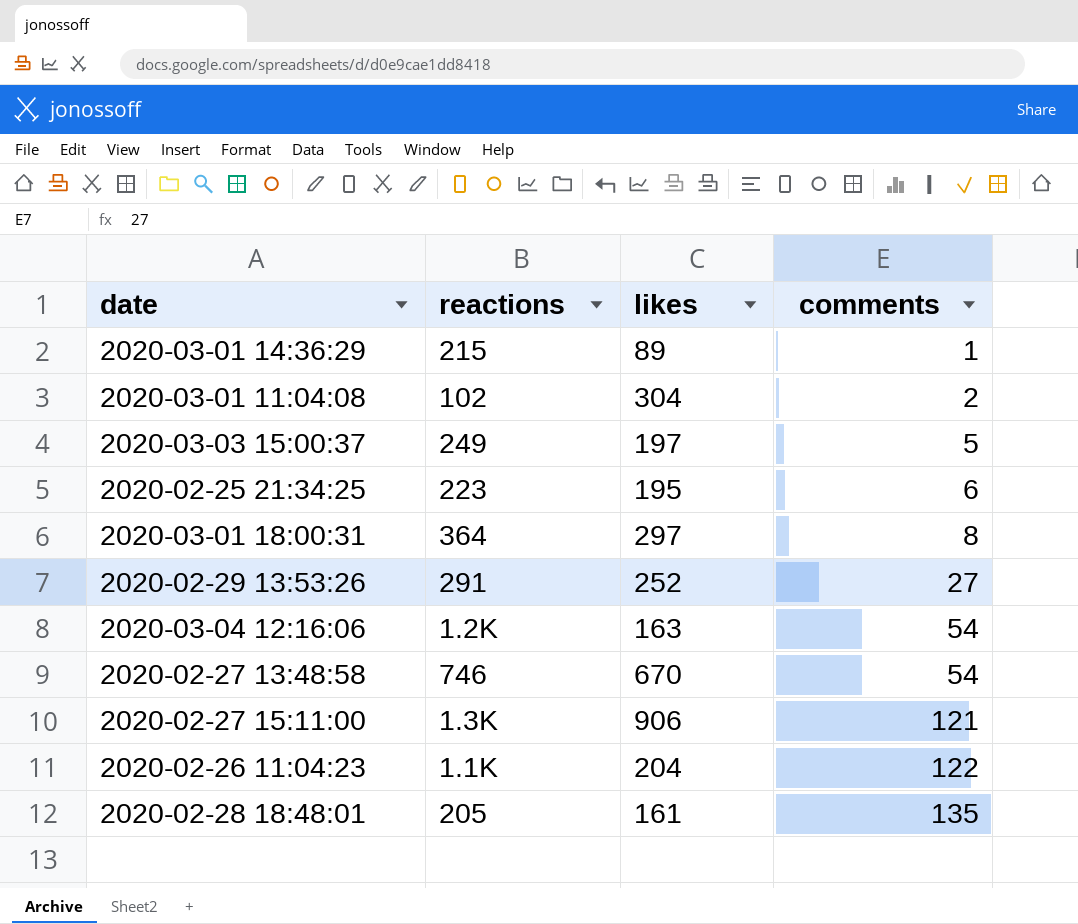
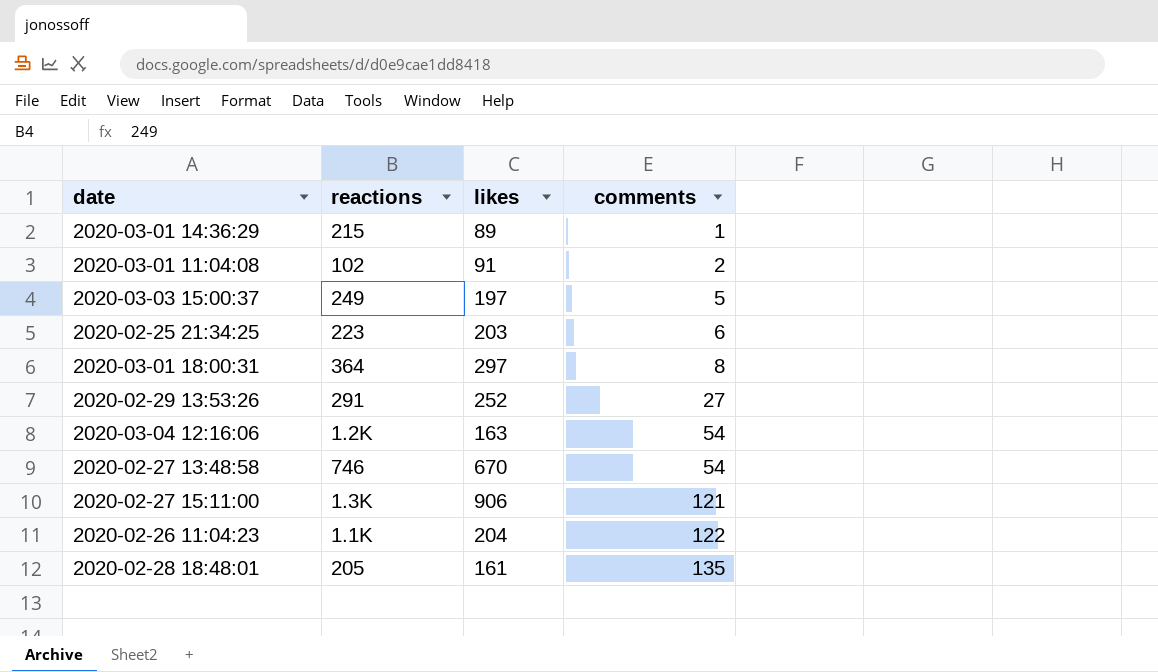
2020-03-01 11:04:08 | likes: 304 -> 91
2020-02-25 21:34:25 | likes: 195 -> 203

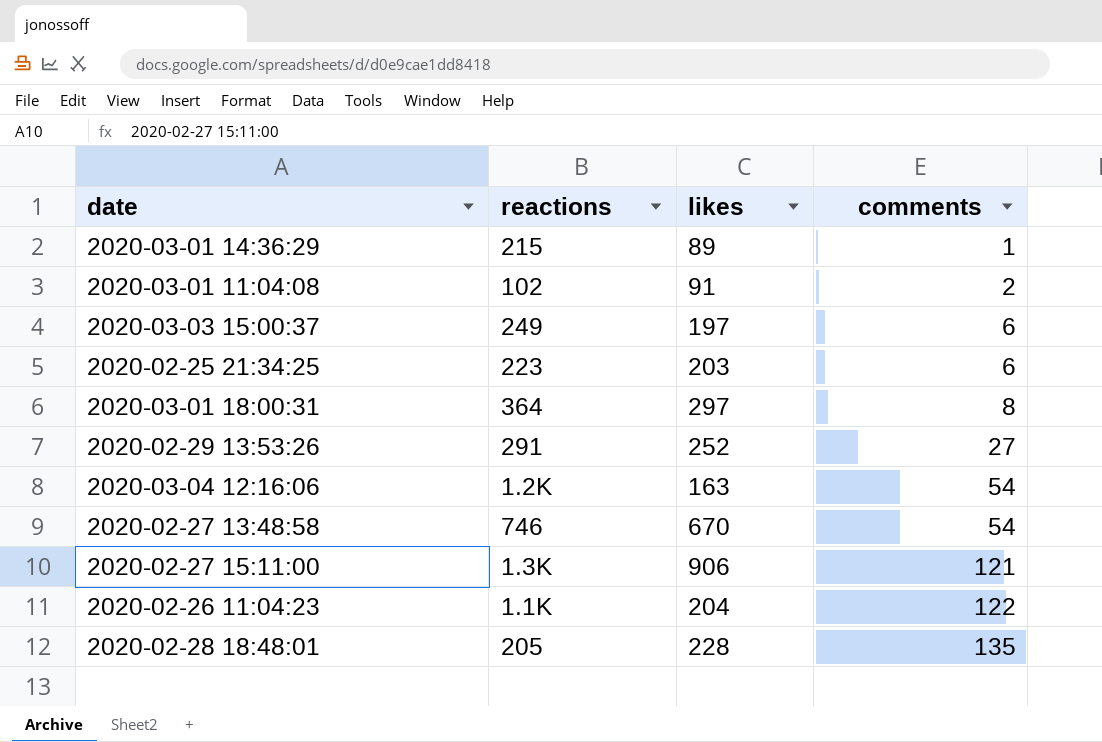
2020-03-03 15:00:37 | comments: 5 -> 6
2020-02-28 18:48:01 | likes: 161 -> 228

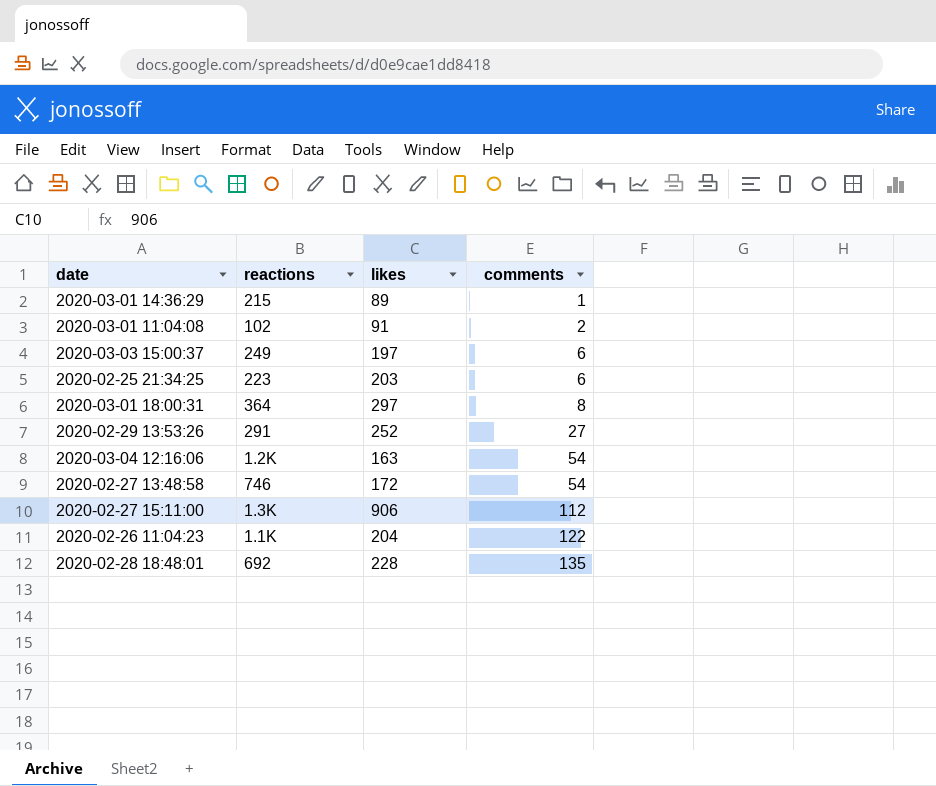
2020-02-27 13:48:58 | likes: 670 -> 172
2020-02-27 15:11:00 | comments: 121 -> 112
2020-02-28 18:48:01 | reactions: 205 -> 692

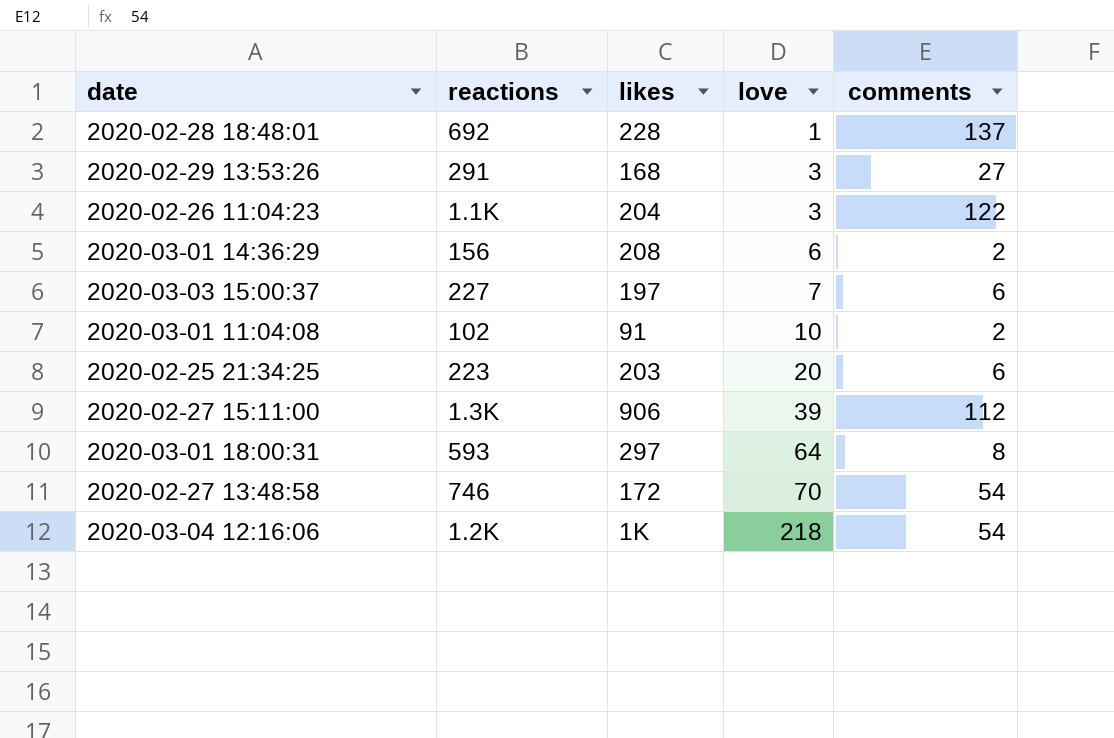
row order: comments ascending -> love ascending
column love | position: none -> 4
2020-02-28 18:48:01 | comments: 135 -> 137
2020-02-29 13:53:26 | likes: 252 -> 168
2020-03-01 14:36:29 | reactions: 215 -> 156
2020-03-01 14:36:29 | likes: 89 -> 208
2020-03-01 14:36:29 | comments: 1 -> 2
2020-03-03 15:00:37 | reactions: 249 -> 227
2020-03-01 18:00:31 | reactions: 364 -> 593
2020-03-04 12:16:06 | likes: 163 -> 1K

